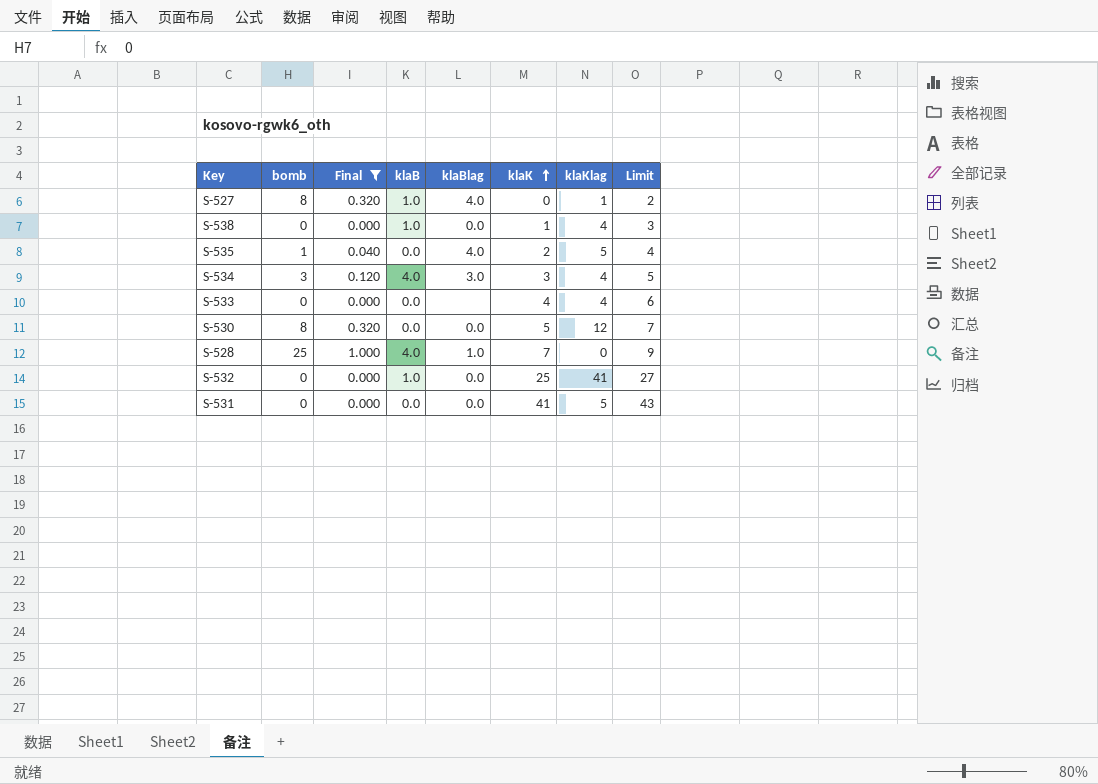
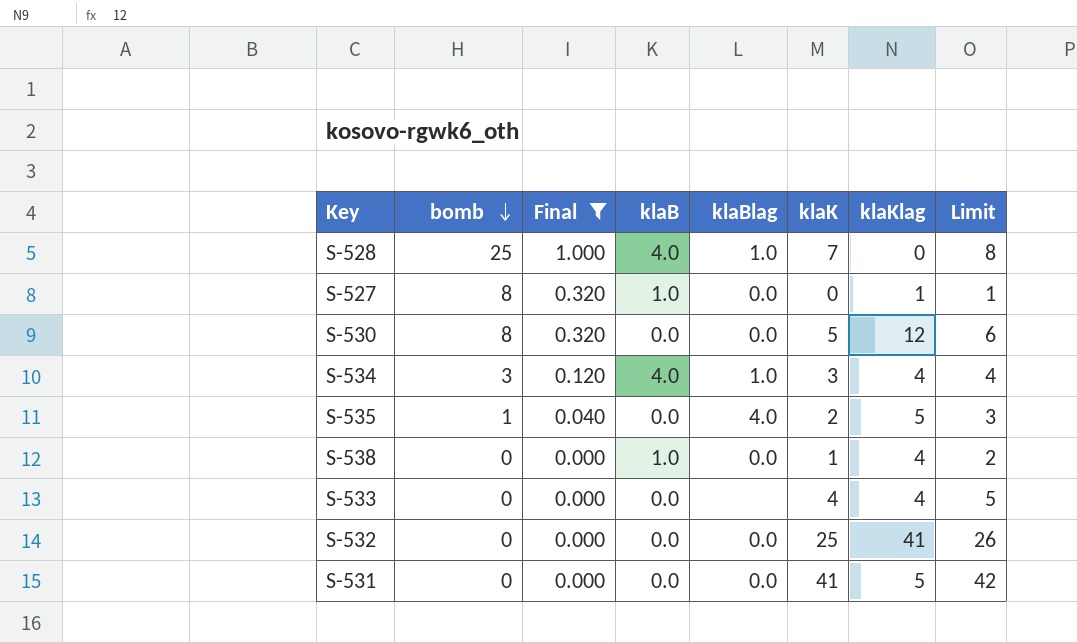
row order: klaK ascending -> bomb descending
column Limit | formula: [klaK] + 2 -> [klaK] + 1
S-527 | klaBlag: 4.0 -> 0.0
S-534 | klaBlag: 3.0 -> 1.0
S-532 | klaB: 1.0 -> 0.0

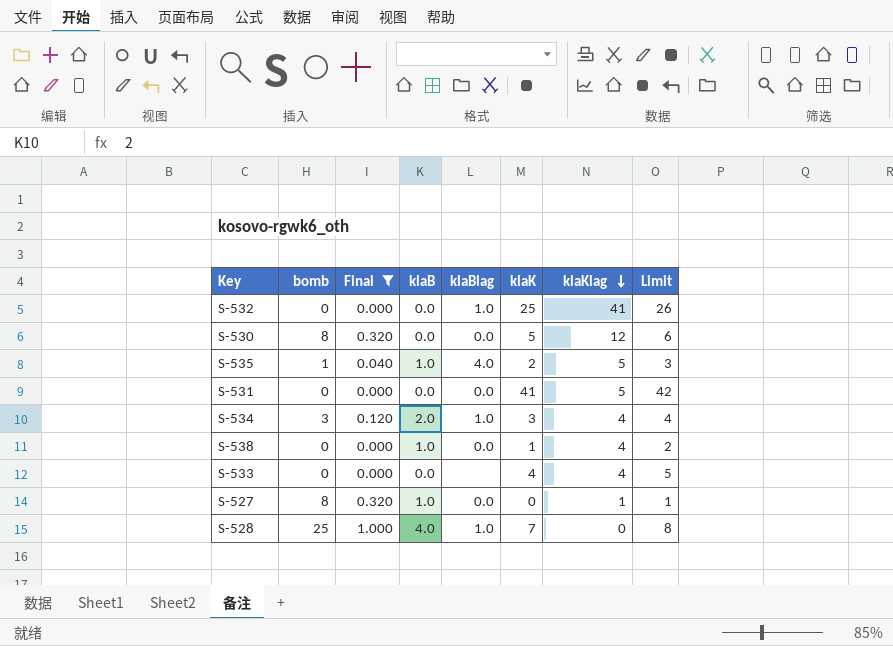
row order: bomb descending -> klaKlag descending
S-532 | klaBlag: 0.0 -> 1.0
S-535 | klaB: 0.0 -> 1.0
S-534 | klaB: 4.0 -> 2.0

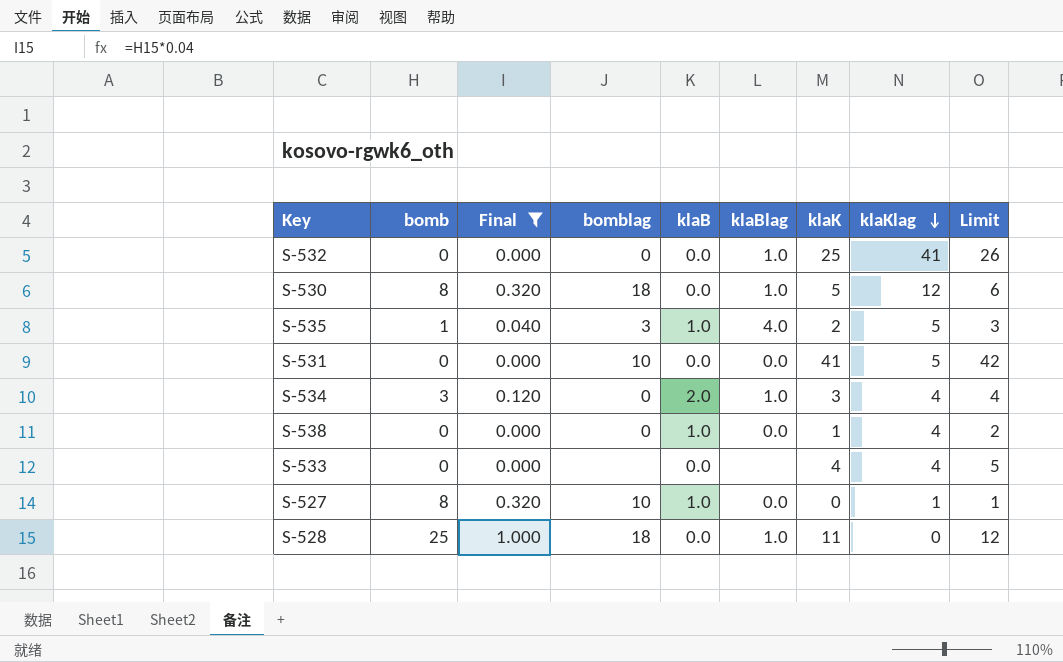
column bomblag | position: none -> 4
S-530 | klaBlag: 0.0 -> 1.0
S-528 | klaB: 4.0 -> 0.0
S-528 | klaK: 7 -> 11
S-528 | Limit: 8 -> 12

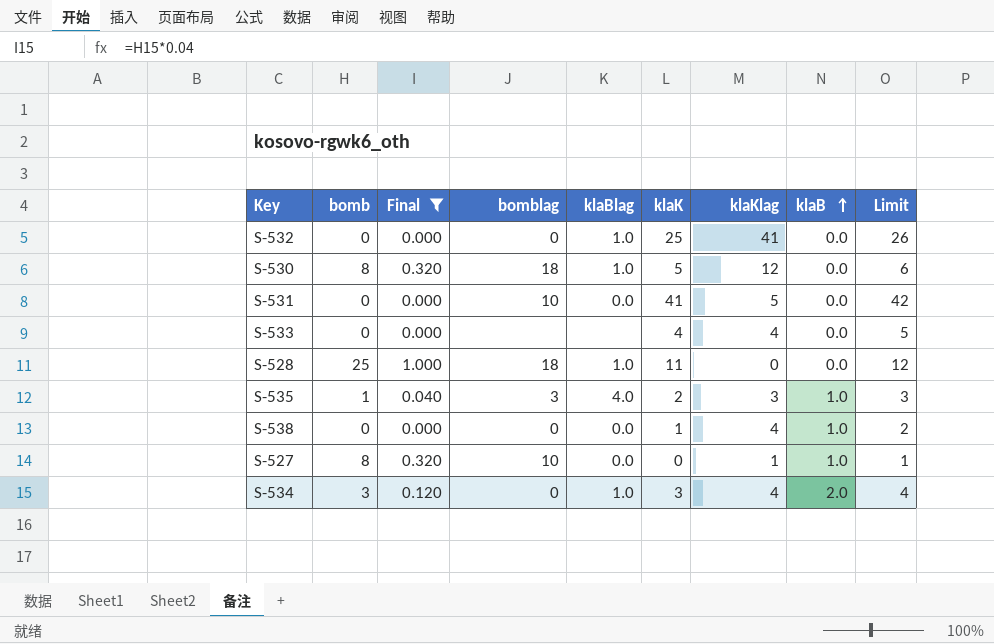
row order: klaKlag descending -> klaB ascending
column klaB | position: 5 -> 8
S-535 | klaKlag: 5 -> 3

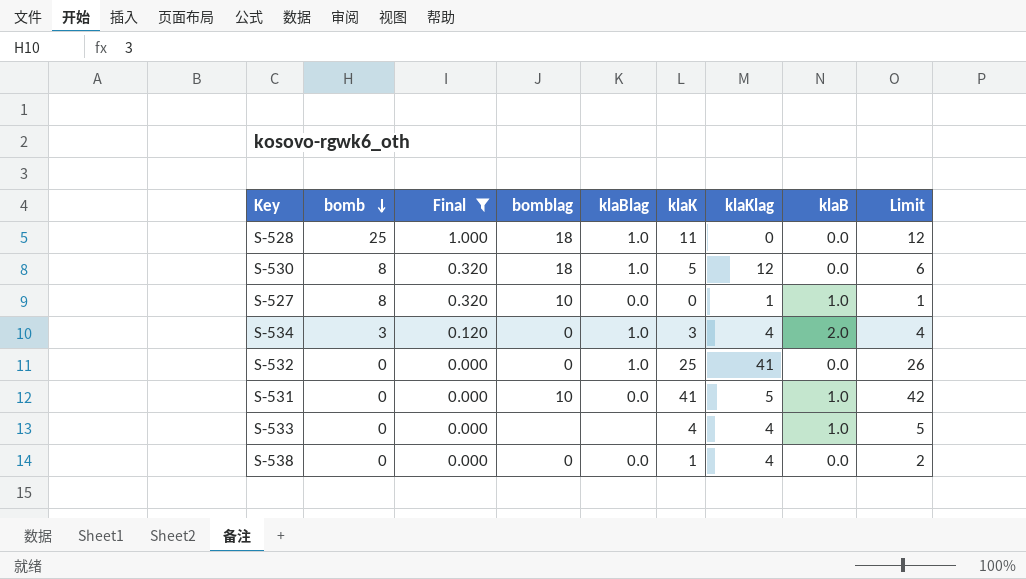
row order: klaB ascending -> bomb descending
row S-535: 1 | 0.040 | 3 | 4.0 | 2 | 3 | 1.0 | 3 -> none
S-531 | klaB: 0.0 -> 1.0
S-533 | klaB: 0.0 -> 1.0
S-538 | klaB: 1.0 -> 0.0

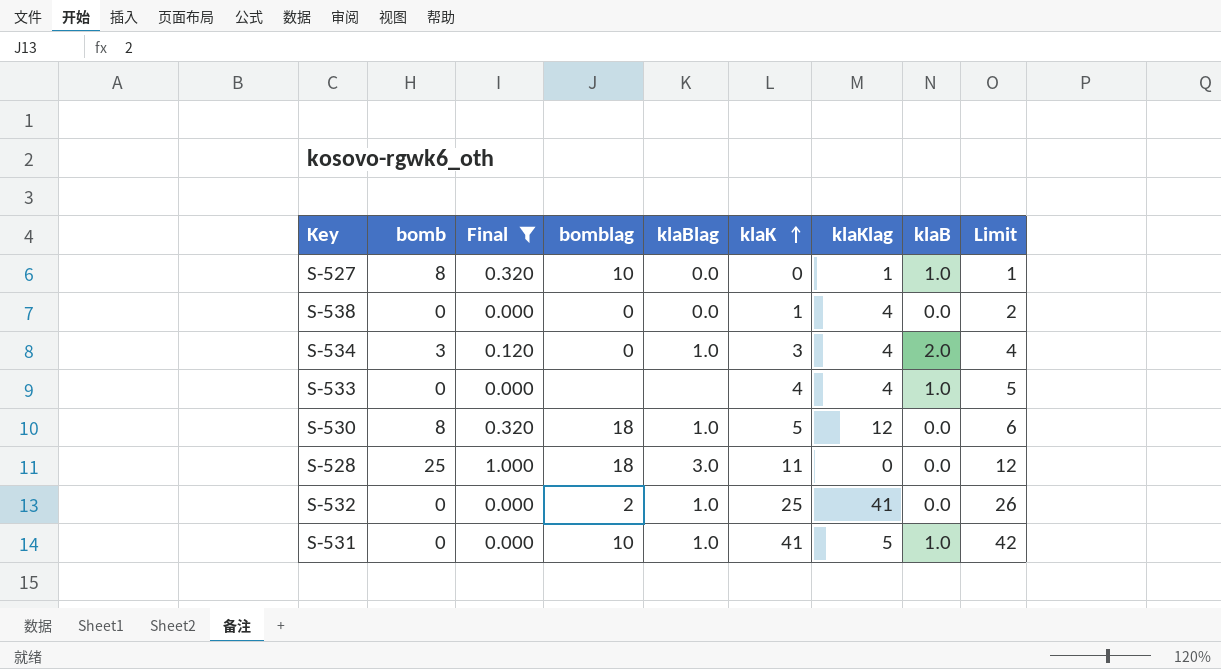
row order: bomb descending -> klaK ascending
S-528 | klaBlag: 1.0 -> 3.0
S-532 | bomblag: 0 -> 2
S-531 | klaBlag: 0.0 -> 1.0

